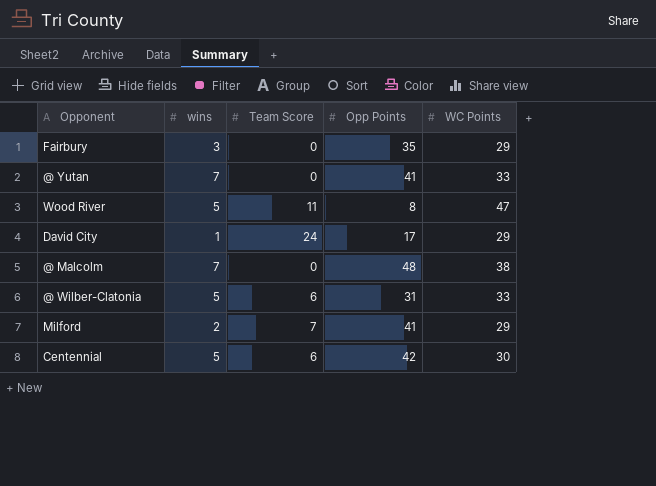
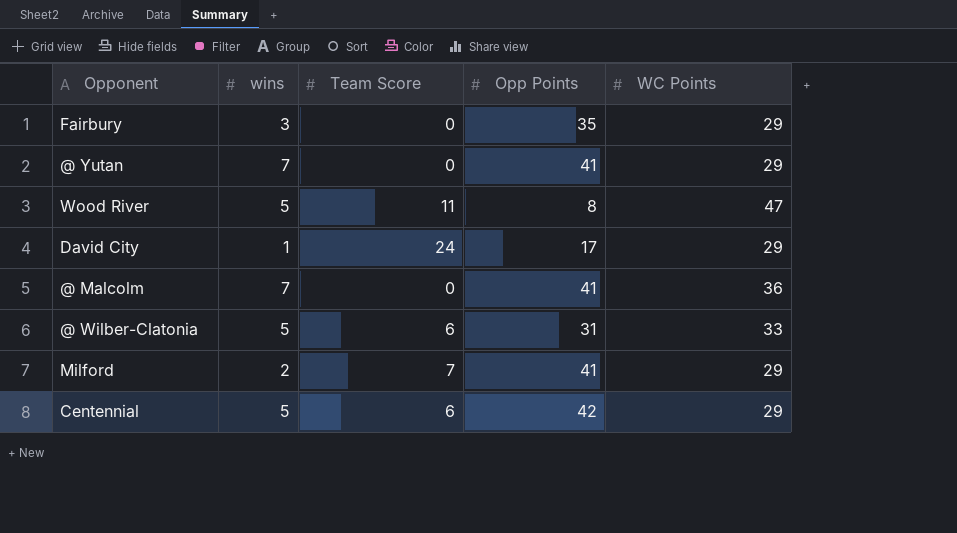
@ Yutan | WC Points: 33 -> 29
@ Malcolm | Opp Points: 48 -> 41
@ Malcolm | WC Points: 38 -> 36
Centennial | WC Points: 30 -> 29

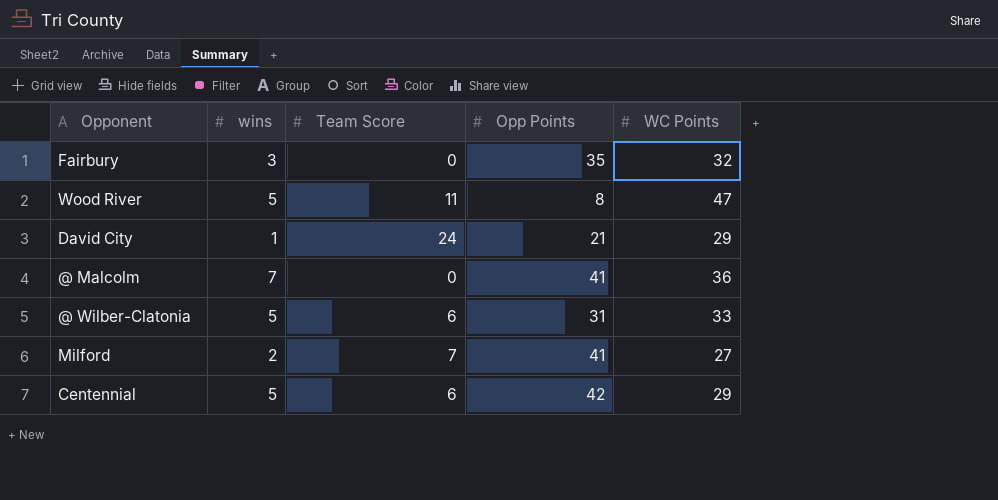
row @ Yutan: 7 | 0 | 41 | 29 -> none
Fairbury | WC Points: 29 -> 32
David City | Opp Points: 17 -> 21
Milford | WC Points: 29 -> 27

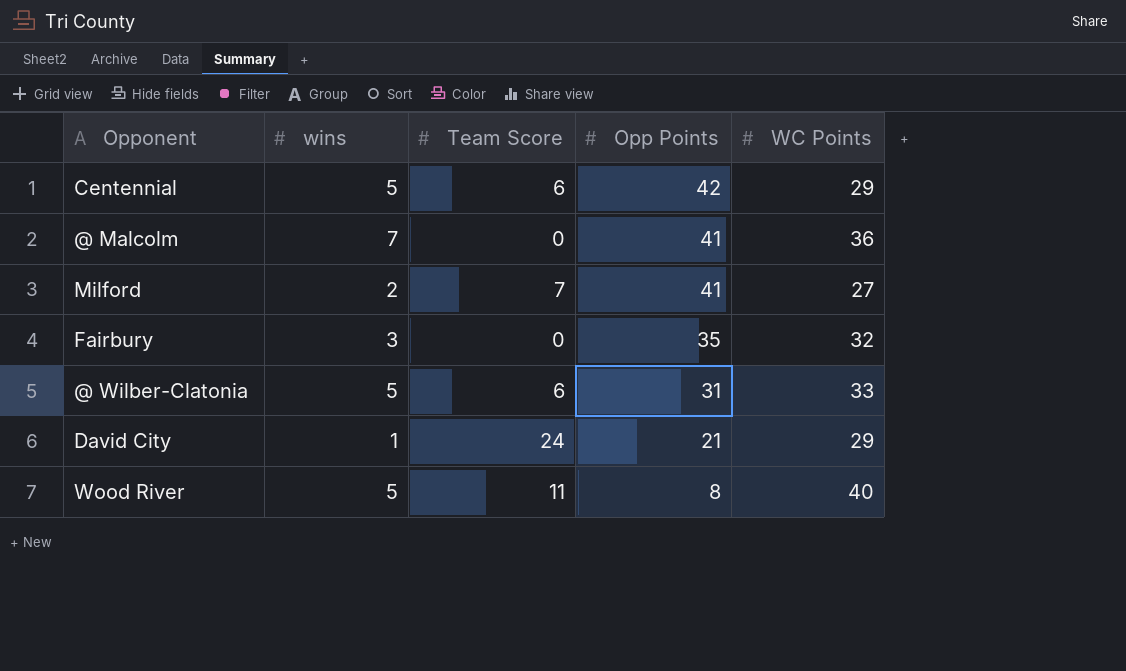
row order: none -> Opp Points descending
Wood River | WC Points: 47 -> 40

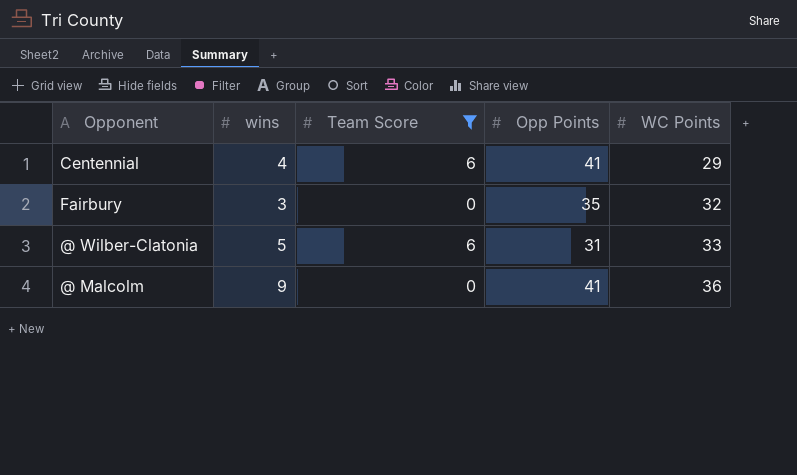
filter: none -> Team Score <= 6
row order: Opp Points descending -> WC Points ascending
Centennial | wins: 5 -> 4
Centennial | Opp Points: 42 -> 41
@ Malcolm | wins: 7 -> 9

